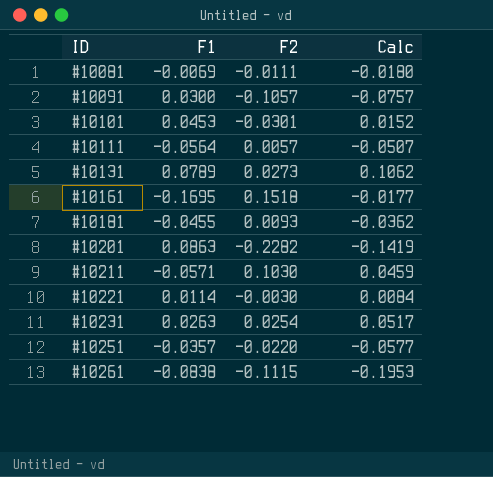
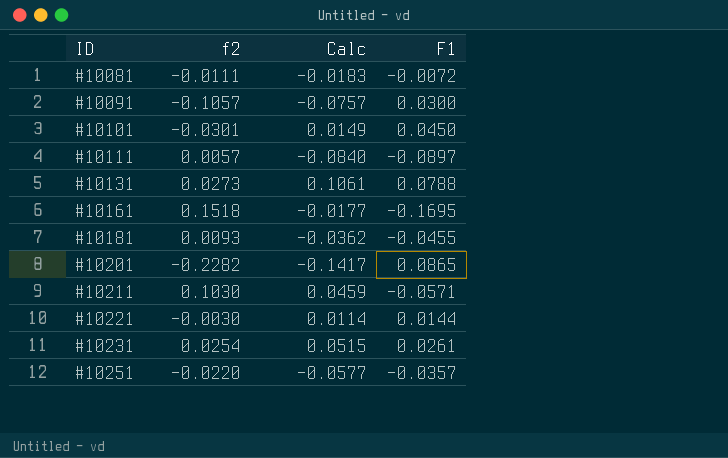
column name: F2 -> f2
column F1 | position: 2 -> 4
row #10261: -0.0838 | -0.1115 | -0.1953 -> none
#10081 | Calc: -0.0180 -> -0.0183
#10081 | F1: -0.0069 -> -0.0072
#10101 | Calc: 0.0152 -> 0.0149
#10101 | F1: 0.0453 -> 0.0450
#10111 | Calc: -0.0507 -> -0.0840
#10111 | F1: -0.0564 -> -0.0897
#10131 | Calc: 0.1062 -> 0.1061
#10131 | F1: 0.0789 -> 0.0788
#10201 | Calc: -0.1419 -> -0.1417
#10201 | F1: 0.0863 -> 0.0865
#10221 | Calc: 0.0084 -> 0.0114
#10221 | F1: 0.0114 -> 0.0144
#10231 | Calc: 0.0517 -> 0.0515
#10231 | F1: 0.0263 -> 0.0261

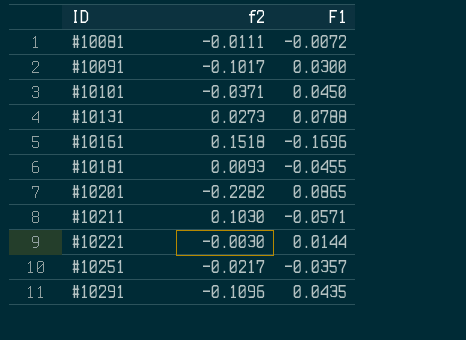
column Calc | formula: [f2] + [F1] -> none
row #10111: 0.0057 | -0.0840 | -0.0897 -> none
row #10231: 0.0254 | 0.0515 | 0.0261 -> none
#10091 | f2: -0.1057 -> -0.1017
#10101 | f2: -0.0301 -> -0.0371
#10161 | F1: -0.1695 -> -0.1696
#10251 | f2: -0.0220 -> -0.0217
row #10291: none -> -0.1096 | 0.0435

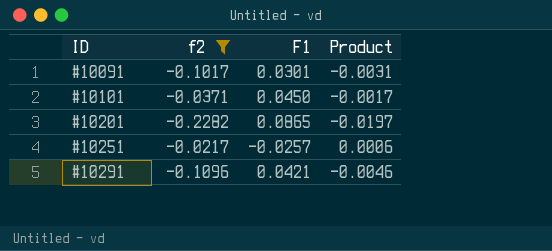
filter: none -> f2 <= -0.0217
column Product | formula: none -> [f2] * [F1]
#10091 | F1: 0.0300 -> 0.0301
#10251 | F1: -0.0357 -> -0.0257
#10291 | F1: 0.0435 -> 0.0421

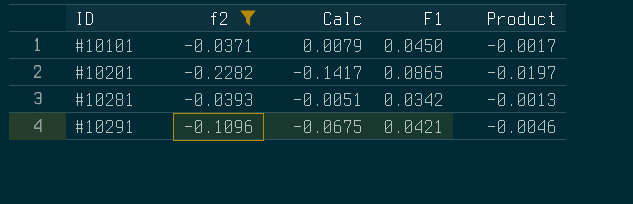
column Calc | formula: none -> [f2] + [F1]
row #10091: -0.1017 | 0.0301 | -0.0031 -> none
row #10251: -0.0217 | -0.0257 | 0.0006 -> none
row #10281: none -> -0.0393 | -0.0051 | 0.0342 | -0.0013

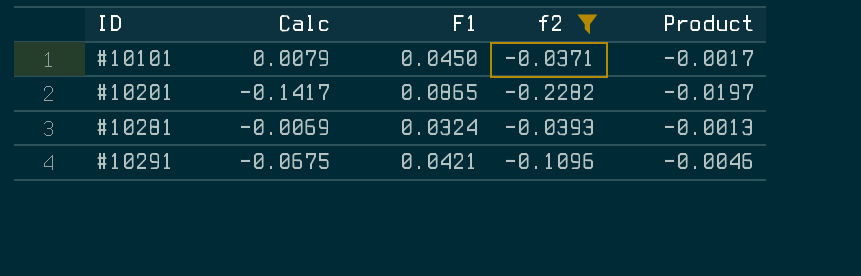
column f2 | position: 2 -> 4
#10281 | Calc: -0.0051 -> -0.0069
#10281 | F1: 0.0342 -> 0.0324

